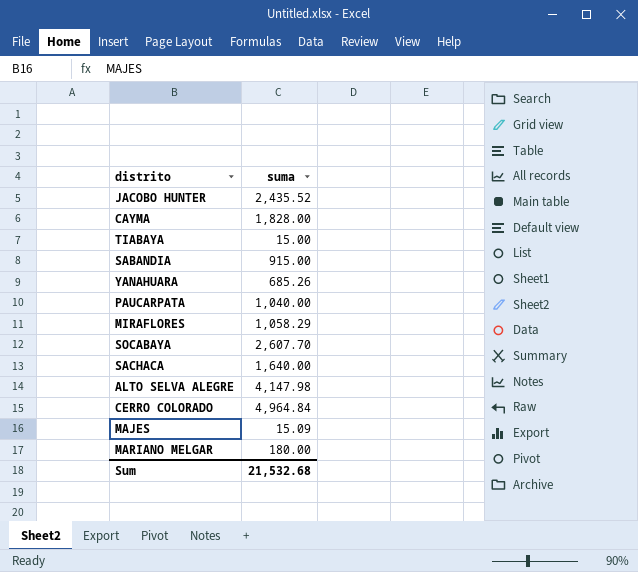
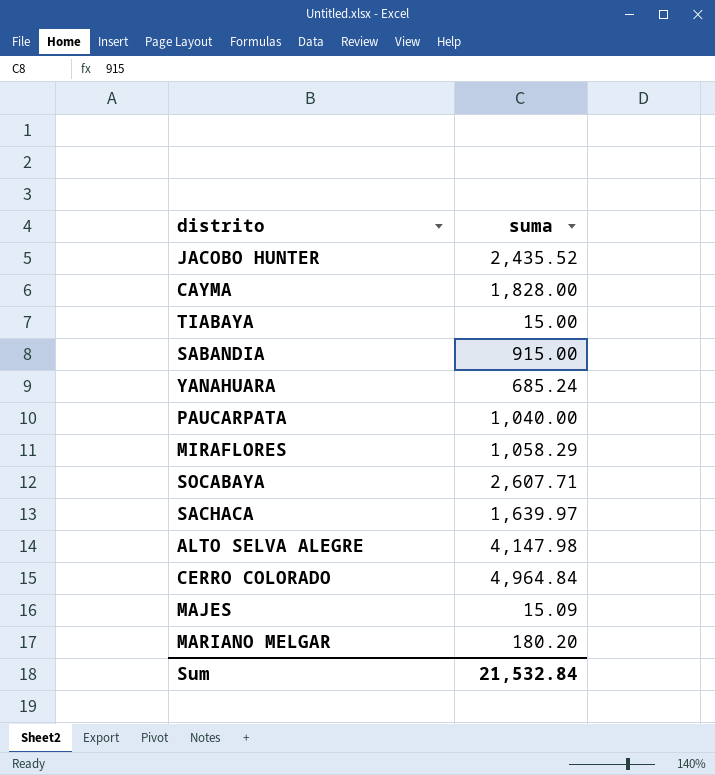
YANAHUARA | suma: 685.26 -> 685.24
SOCABAYA | suma: 2,607.70 -> 2,607.71
SACHACA | suma: 1,640.00 -> 1,639.97
MARIANO MELGAR | suma: 180.00 -> 180.20
Sum | suma: 21,532.68 -> 21,532.84

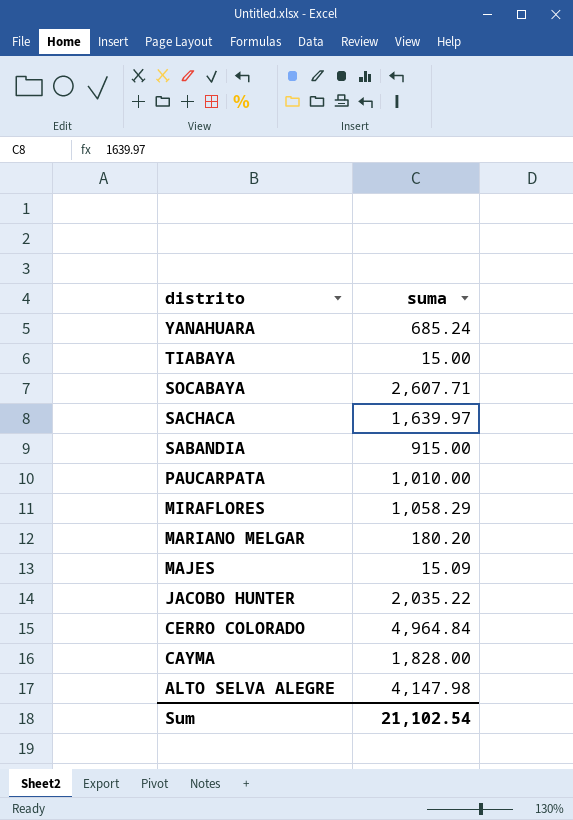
row order: none -> distrito descending
PAUCARPATA | suma: 1,040.00 -> 1,010.00
JACOBO HUNTER | suma: 2,435.52 -> 2,035.22
Sum | suma: 21,532.84 -> 21,102.54

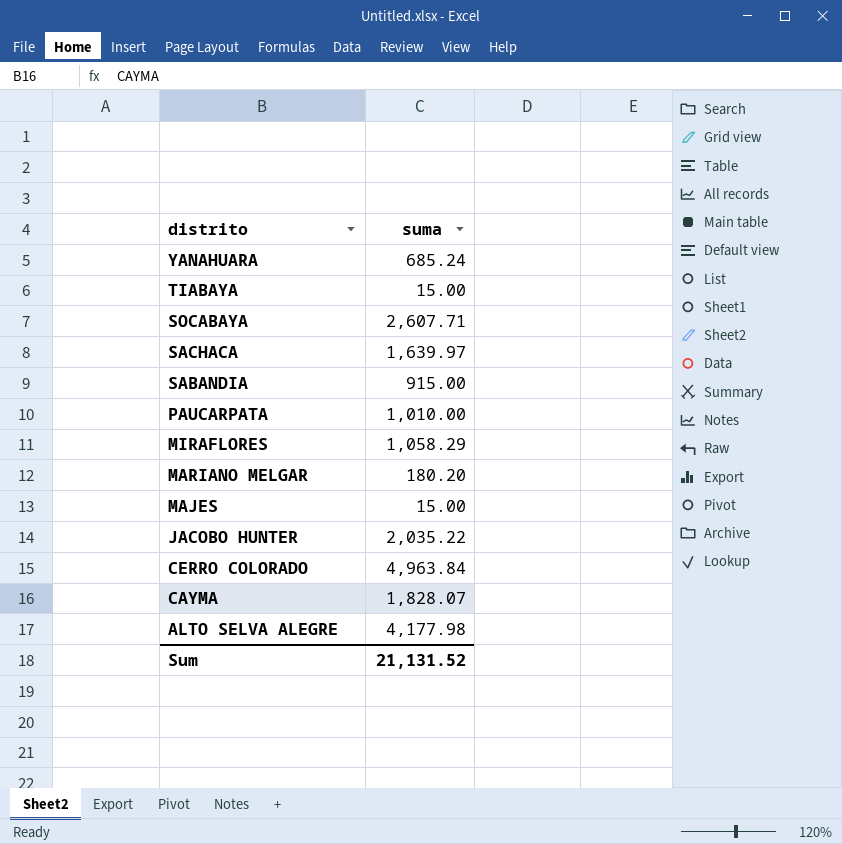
MAJES | suma: 15.09 -> 15.00
CERRO COLORADO | suma: 4,964.84 -> 4,963.84
CAYMA | suma: 1,828.00 -> 1,828.07
ALTO SELVA ALEGRE | suma: 4,147.98 -> 4,177.98
Sum | suma: 21,102.54 -> 21,131.52

